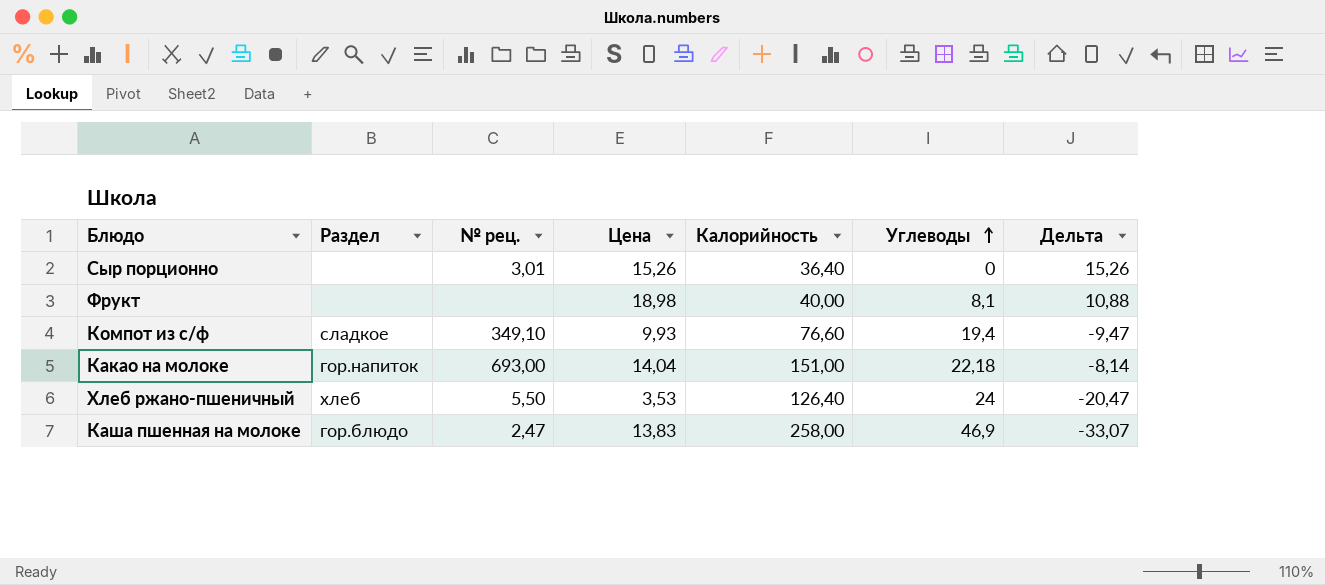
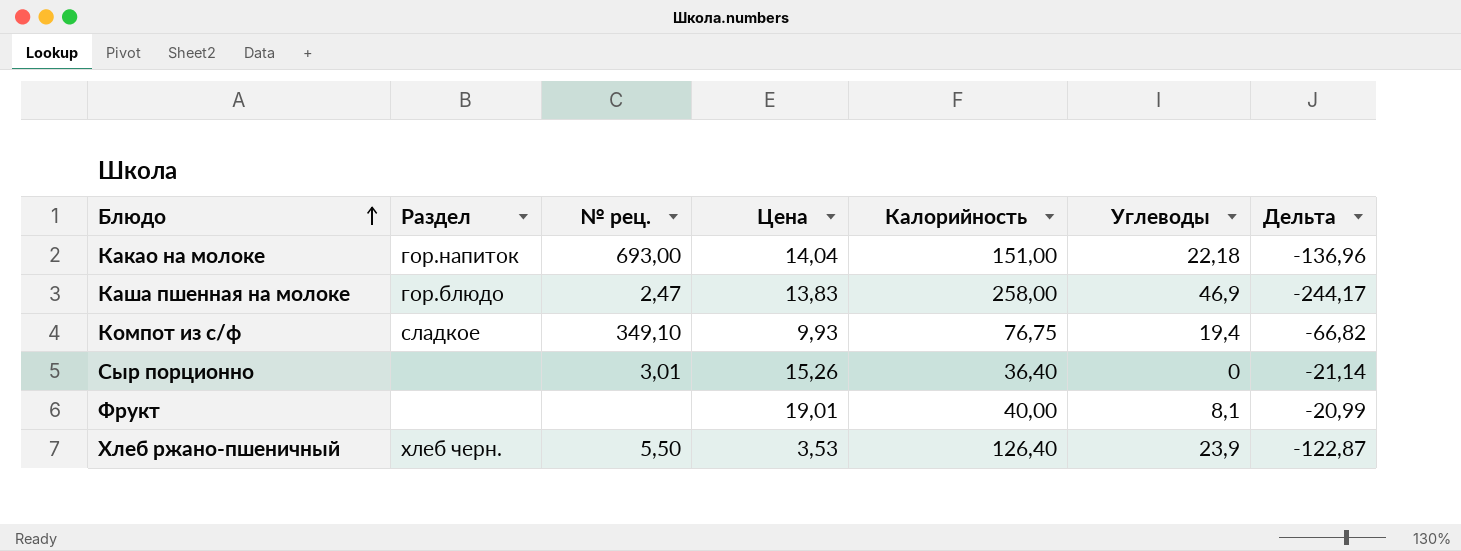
row order: Углеводы ascending -> Блюдо ascending
column Дельта | formula: [Цена] - [Углеводы] -> [Цена] - [Калорийность]
Компот из с/ф | Калорийность: 76,60 -> 76,75
Фрукт | Цена: 18,98 -> 19,01
Хлеб ржано-пшеничный | Раздел: хлеб -> хлеб черн.
Хлеб ржано-пшеничный | Углеводы: 24 -> 23,9

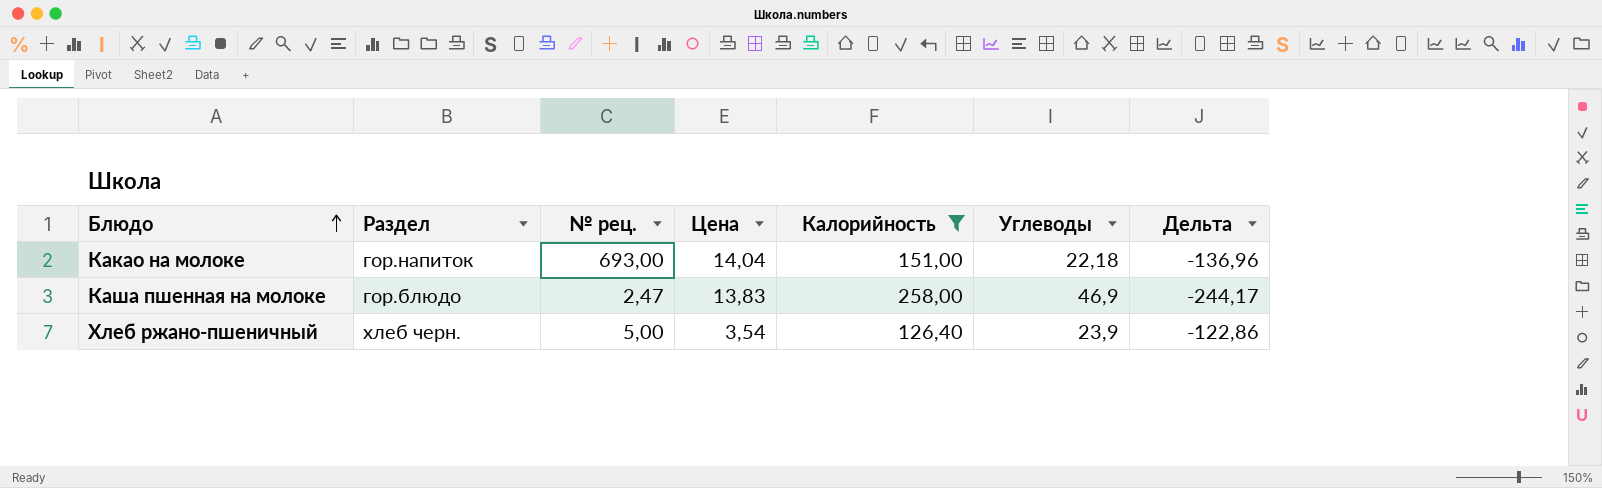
filter: none -> Калорийность >= 126,40
Хлеб ржано-пшеничный | № рец.: 5,50 -> 5,00
Хлеб ржано-пшеничный | Цена: 3,53 -> 3,54
Хлеб ржано-пшеничный | Дельта: -122,87 -> -122,86

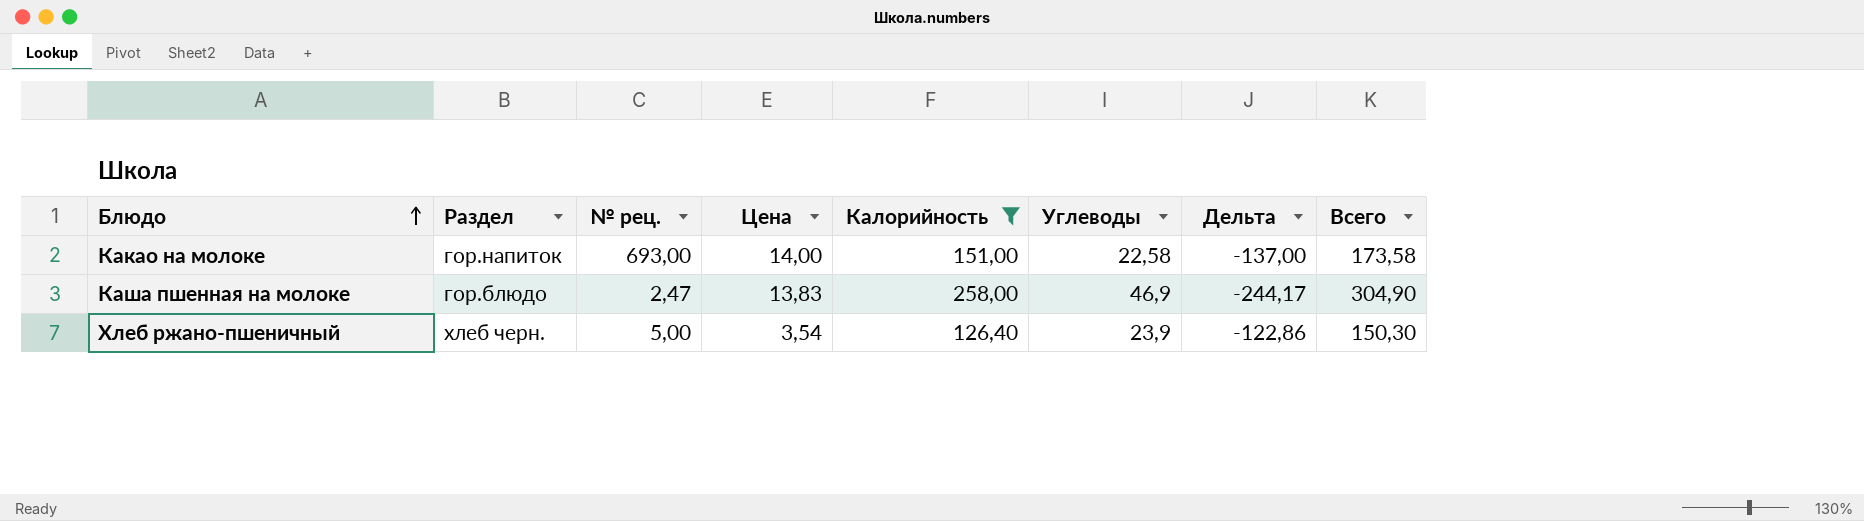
column Всего | formula: none -> [Калорийность] + [Углеводы]
Какао на молоке | Цена: 14,04 -> 14,00
Какао на молоке | Углеводы: 22,18 -> 22,58
Какао на молоке | Дельта: -136,96 -> -137,00

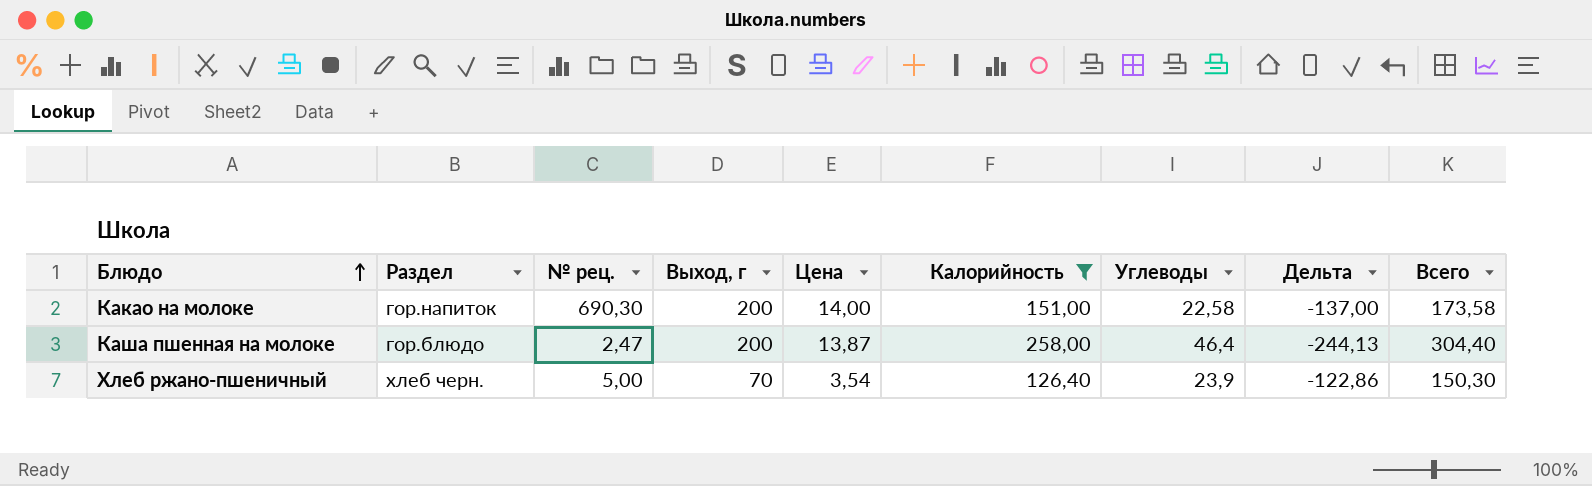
column Выход, г | position: none -> 4
Какао на молоке | № рец.: 693,00 -> 690,30
Каша пшенная на молоке | Цена: 13,83 -> 13,87
Каша пшенная на молоке | Углеводы: 46,9 -> 46,4
Каша пшенная на молоке | Дельта: -244,17 -> -244,13
Каша пшенная на молоке | Всего: 304,90 -> 304,40

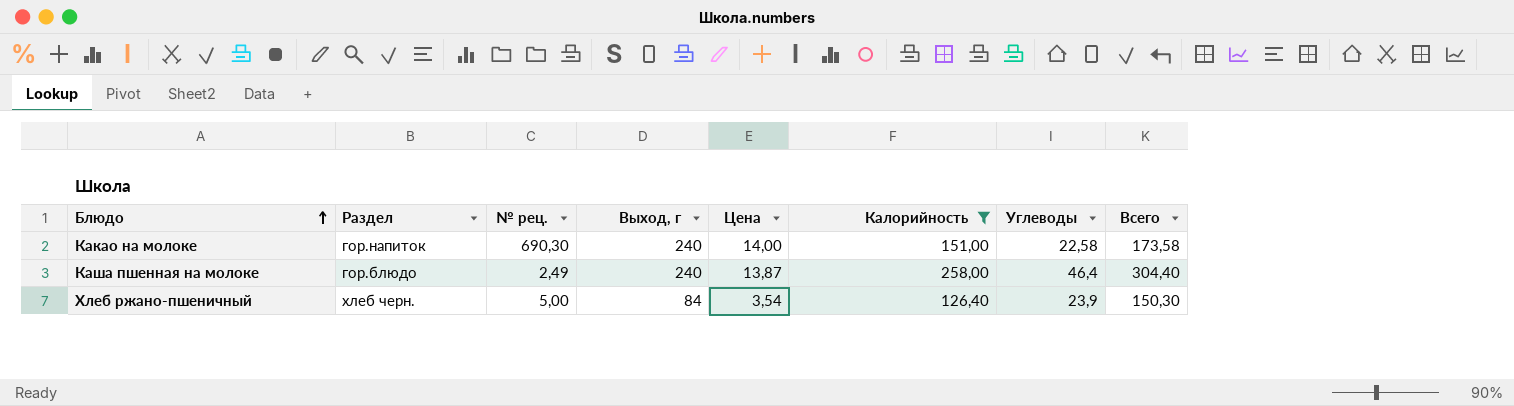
column Дельта | formula: [Цена] - [Калорийность] -> none
Какао на молоке | Выход, г: 200 -> 240
Каша пшенная на молоке | № рец.: 2,47 -> 2,49
Каша пшенная на молоке | Выход, г: 200 -> 240
Хлеб ржано-пшеничный | Выход, г: 70 -> 84

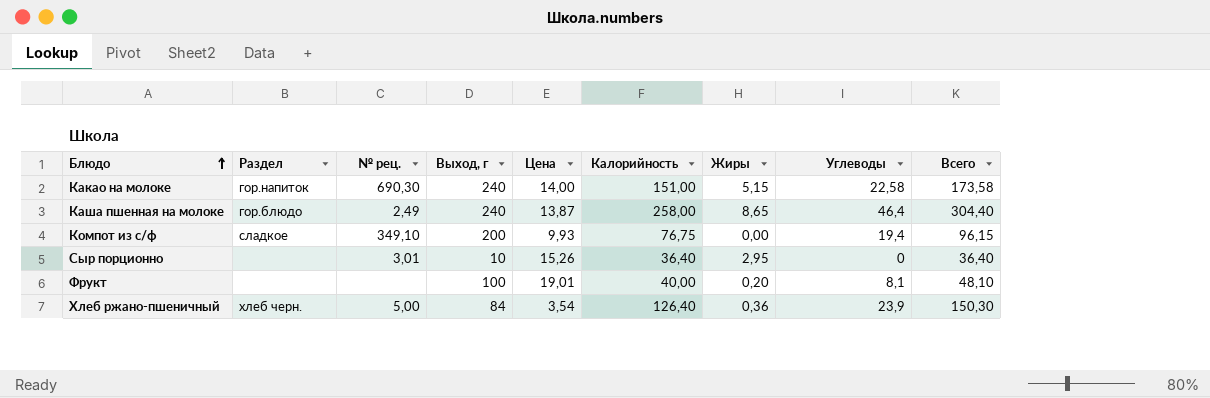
filter: Калорийность >= 126,40 -> none
column Жиры | position: none -> 7

